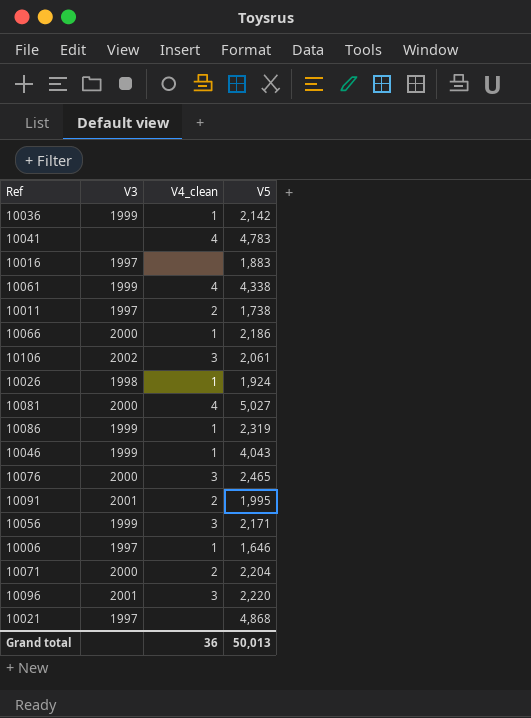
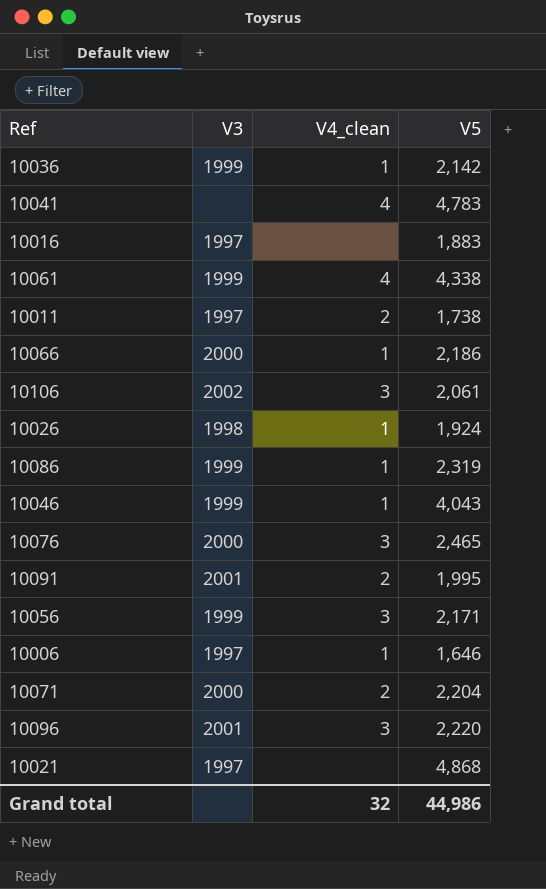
row 10081: 2000 | 4 | 5,027 -> none
Grand total | V4_clean: 36 -> 32
Grand total | V5: 50,013 -> 44,986

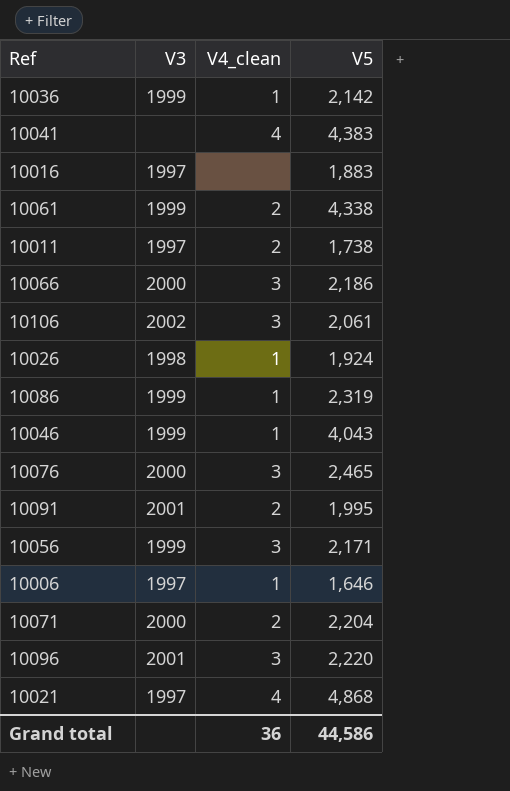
10041 | V5: 4,783 -> 4,383
10061 | V4_clean: 4 -> 2
10066 | V4_clean: 1 -> 3
10021 | V4_clean: none -> 4
Grand total | V4_clean: 32 -> 36
Grand total | V5: 44,986 -> 44,586

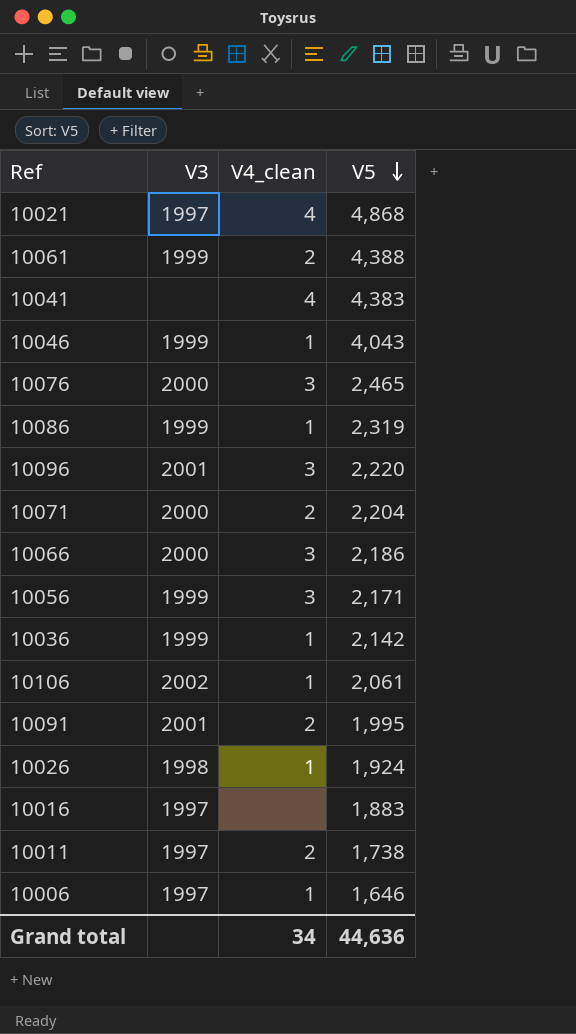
row order: none -> V5 descending
10061 | V5: 4,338 -> 4,388
10106 | V4_clean: 3 -> 1
Grand total | V4_clean: 36 -> 34
Grand total | V5: 44,586 -> 44,636

